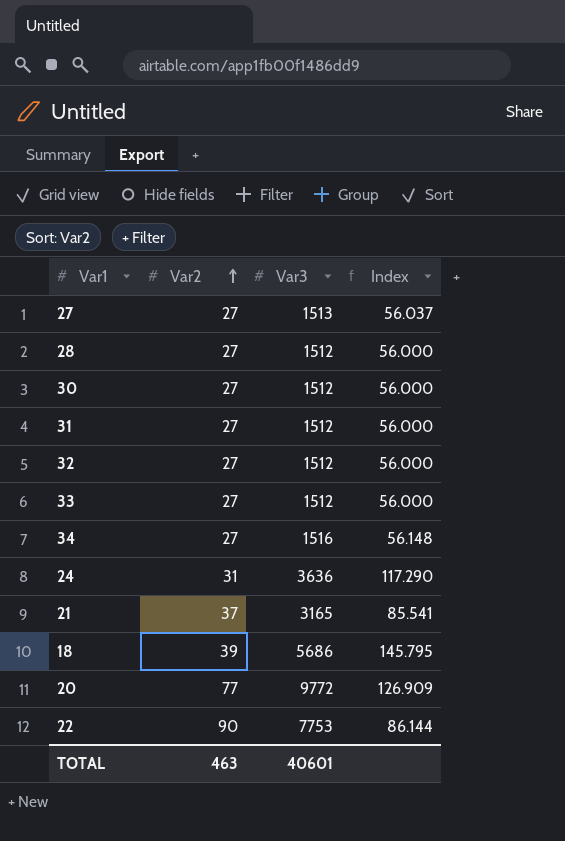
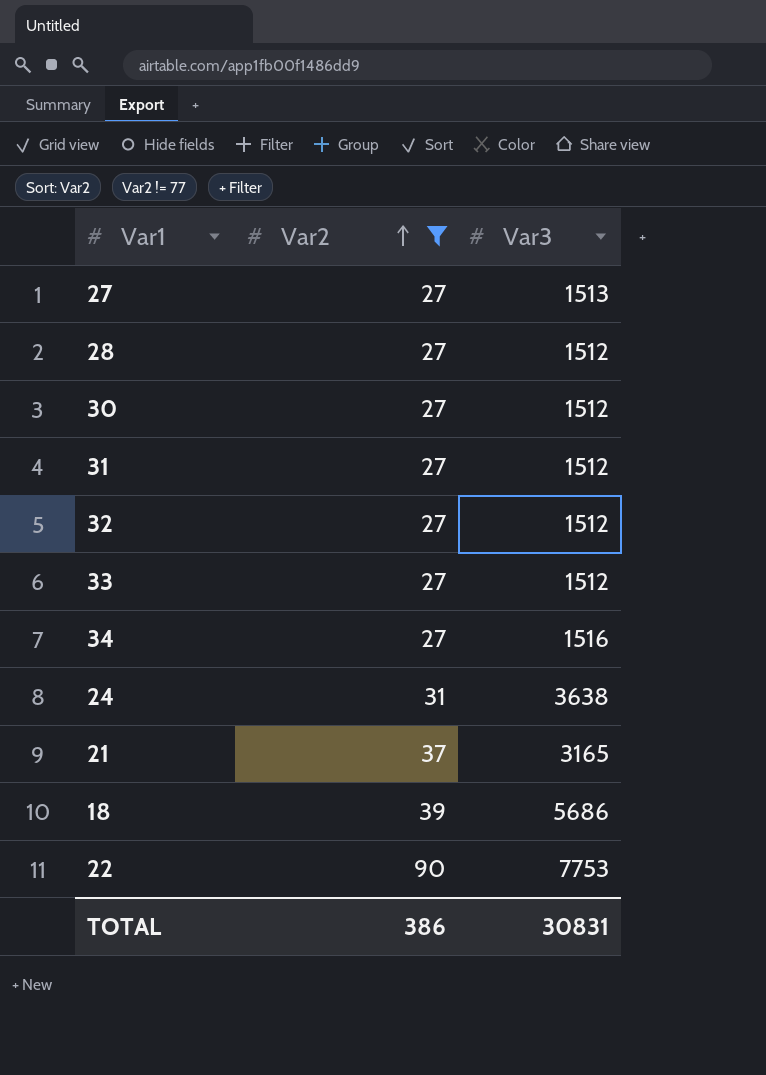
filter: none -> Var2 != 77
column Index | formula: [Var3] / [Var2] -> none
24 | Var3: 3636 -> 3638
TOTAL | Var2: 463 -> 386
TOTAL | Var3: 40601 -> 30831

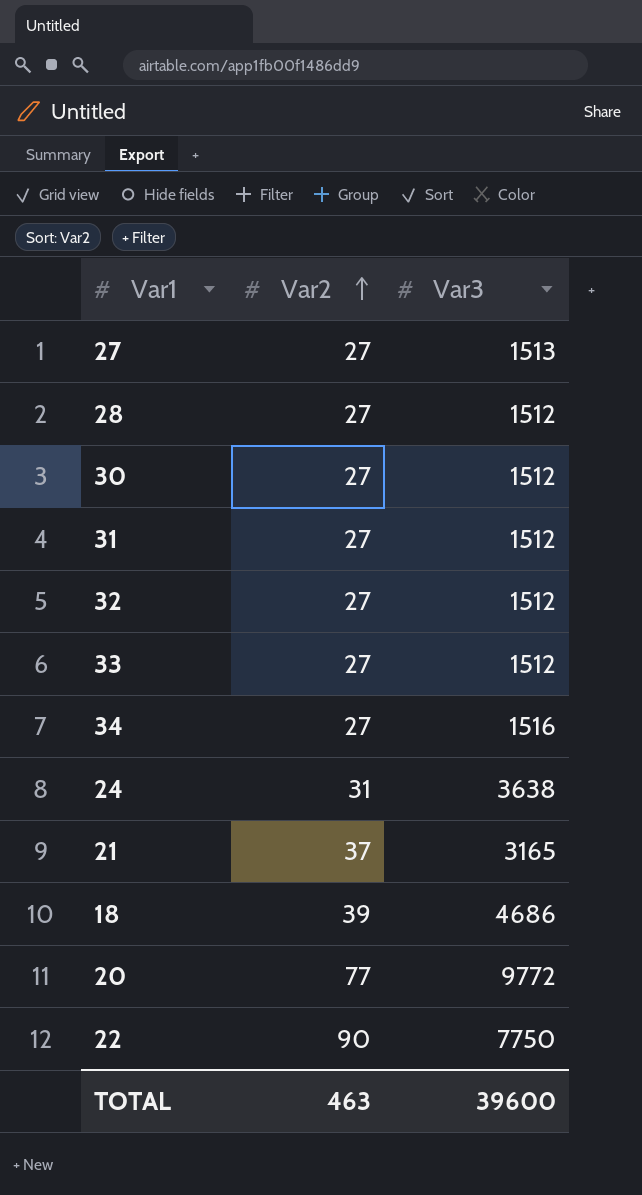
filter: Var2 != 77 -> none
18 | Var3: 5686 -> 4686
22 | Var3: 7753 -> 7750
TOTAL | Var2: 386 -> 463
TOTAL | Var3: 30831 -> 39600

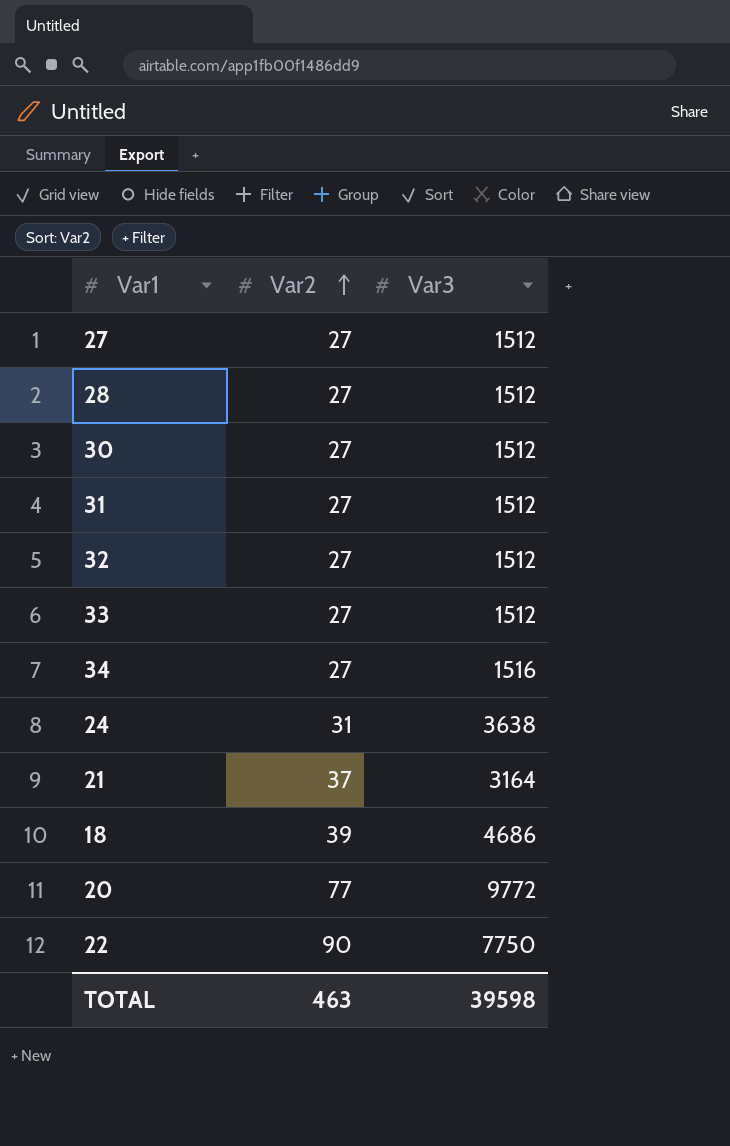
27 | Var3: 1513 -> 1512
21 | Var3: 3165 -> 3164
TOTAL | Var3: 39600 -> 39598

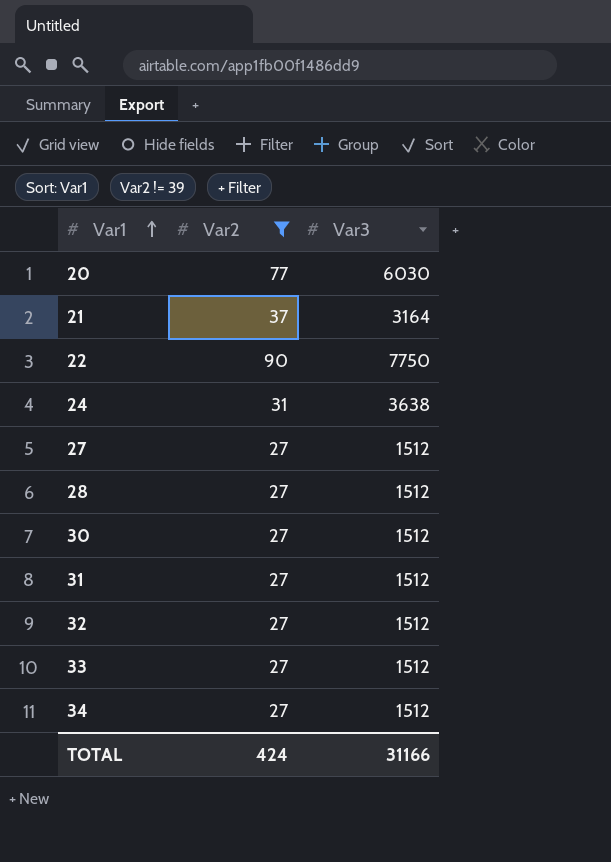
filter: none -> Var2 != 39
row order: Var2 ascending -> Var1 ascending
20 | Var3: 9772 -> 6030
34 | Var3: 1516 -> 1512
TOTAL | Var2: 463 -> 424
TOTAL | Var3: 39598 -> 31166

